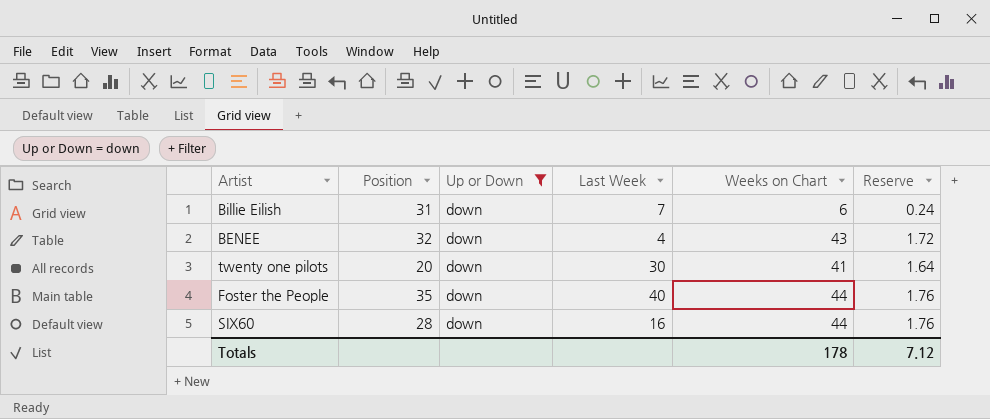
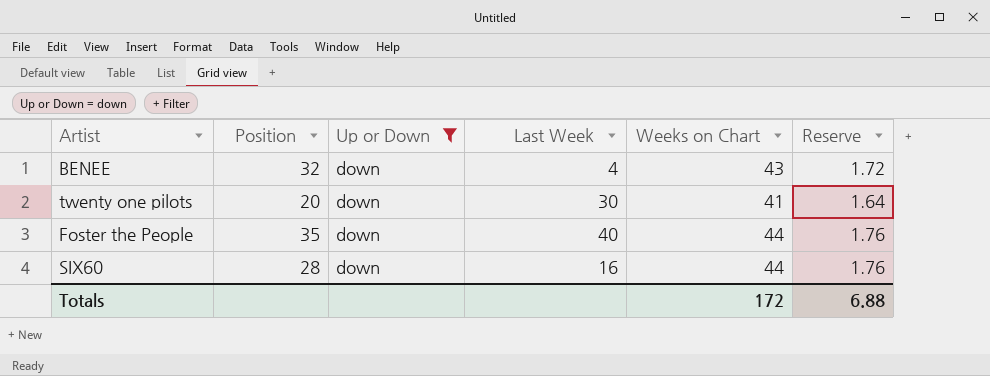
row Billie Eilish: 31 | down | 7 | 6 | 0.24 -> none
Totals | Weeks on Chart: 178 -> 172
Totals | Reserve: 7.12 -> 6.88

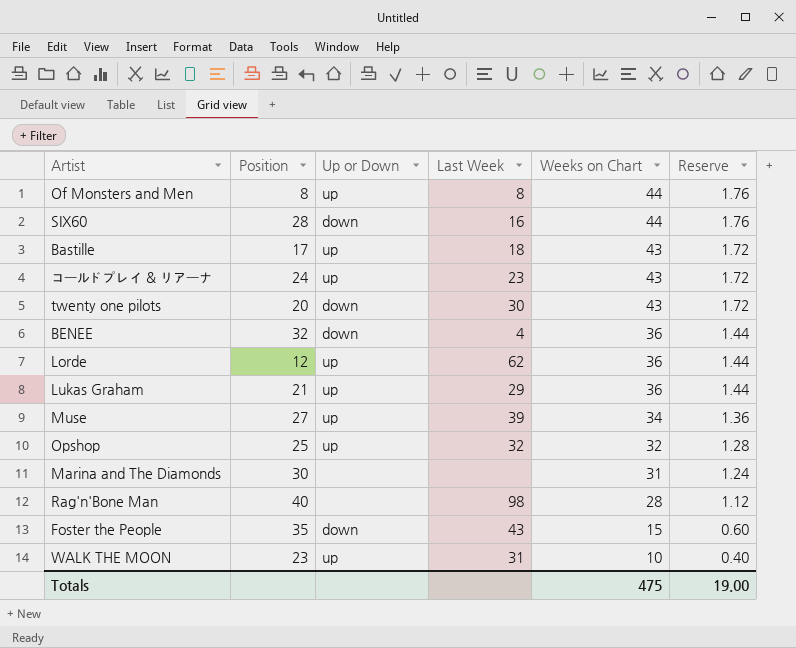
filter: Up or Down = down -> none
row order: none -> Weeks on Chart descending
twenty one pilots | Weeks on Chart: 41 -> 43
twenty one pilots | Reserve: 1.64 -> 1.72
BENEE | Weeks on Chart: 43 -> 36
BENEE | Reserve: 1.72 -> 1.44
Foster the People | Last Week: 40 -> 43
Foster the People | Weeks on Chart: 44 -> 15
Foster the People | Reserve: 1.76 -> 0.60
Totals | Weeks on Chart: 172 -> 475
Totals | Reserve: 6.88 -> 19.00

